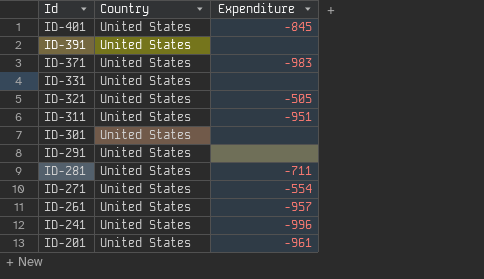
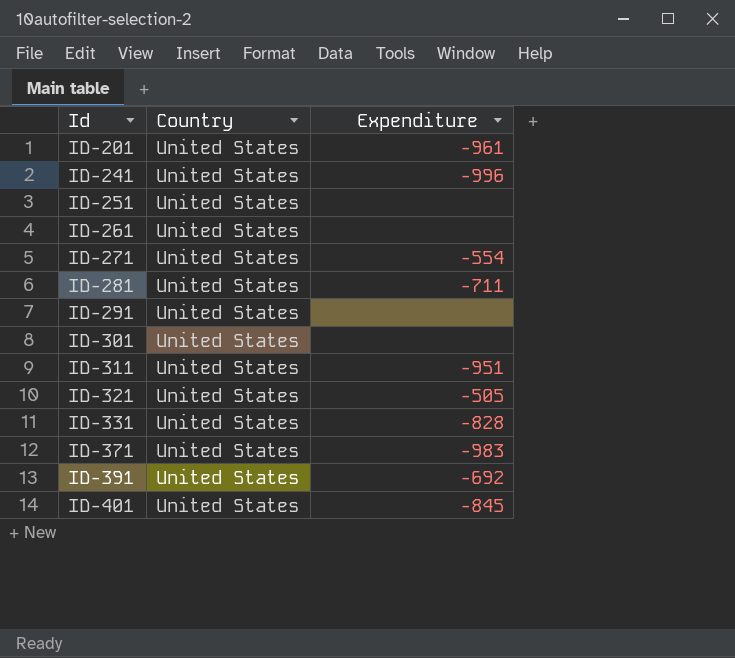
row order: Id descending -> Id ascending
row ID-251: none -> United States | none
ID-261 | Expenditure: -957 -> none
ID-331 | Expenditure: none -> -828
ID-391 | Expenditure: none -> -692

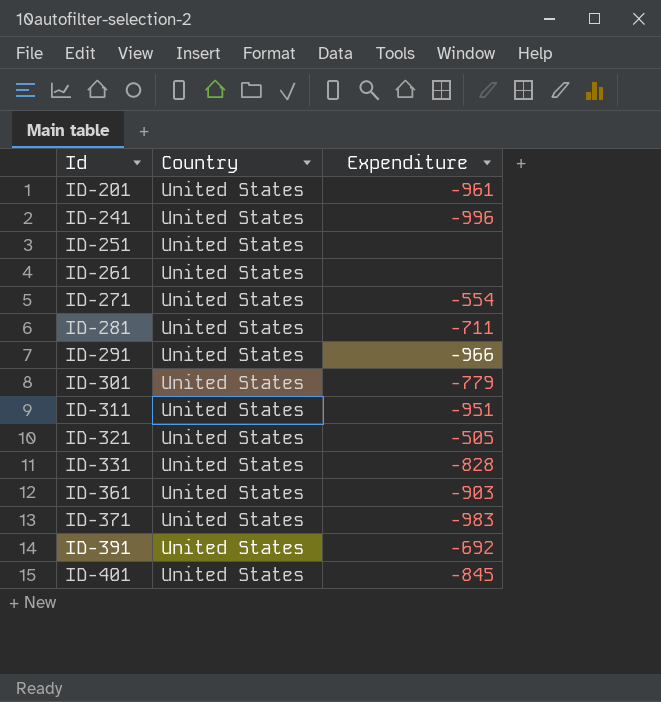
ID-291 | Expenditure: none -> -966
ID-301 | Expenditure: none -> -779
row ID-361: none -> United States | -903

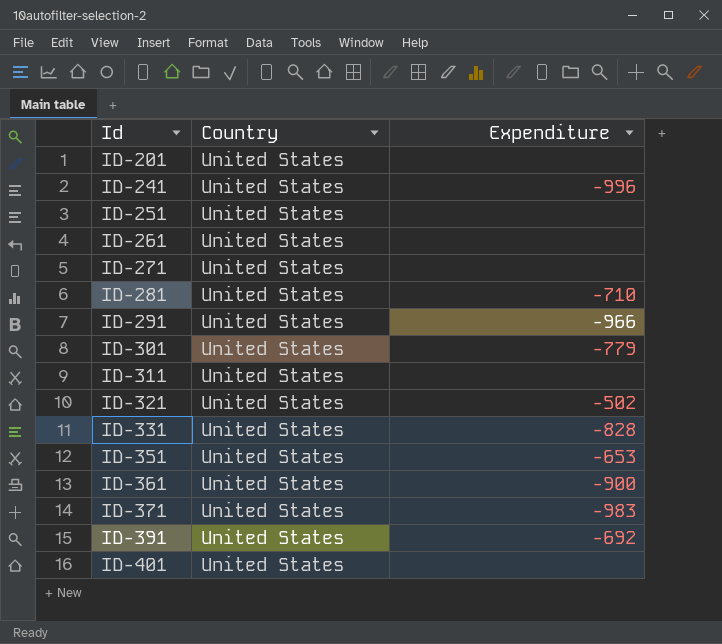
ID-201 | Expenditure: -961 -> none
ID-271 | Expenditure: -554 -> none
ID-281 | Expenditure: -711 -> -710
ID-311 | Expenditure: -951 -> none
ID-321 | Expenditure: -505 -> -502
row ID-351: none -> United States | -653
ID-361 | Expenditure: -903 -> -900
ID-401 | Expenditure: -845 -> none

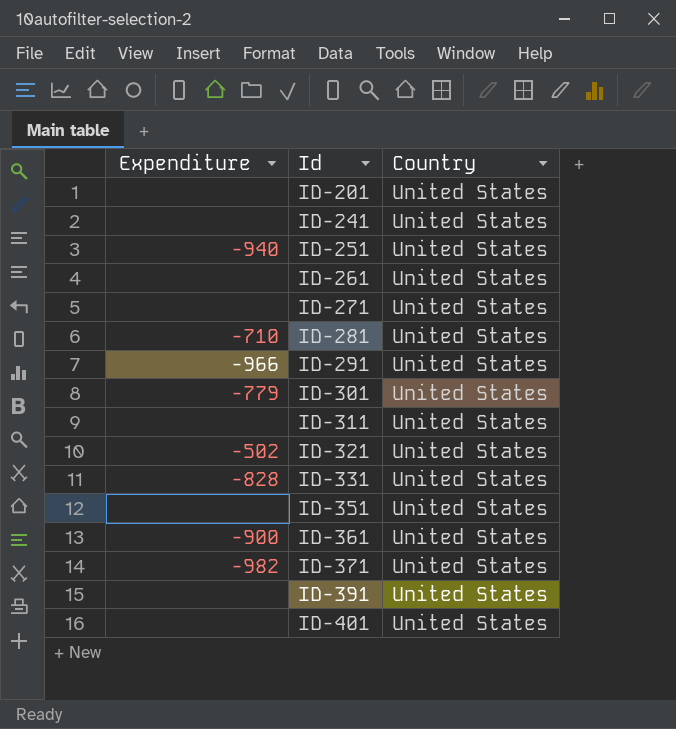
column Expenditure | position: 3 -> 1
ID-241 | Expenditure: -996 -> none
ID-251 | Expenditure: none -> -940
ID-351 | Expenditure: -653 -> none
ID-371 | Expenditure: -983 -> -982
ID-391 | Expenditure: -692 -> none

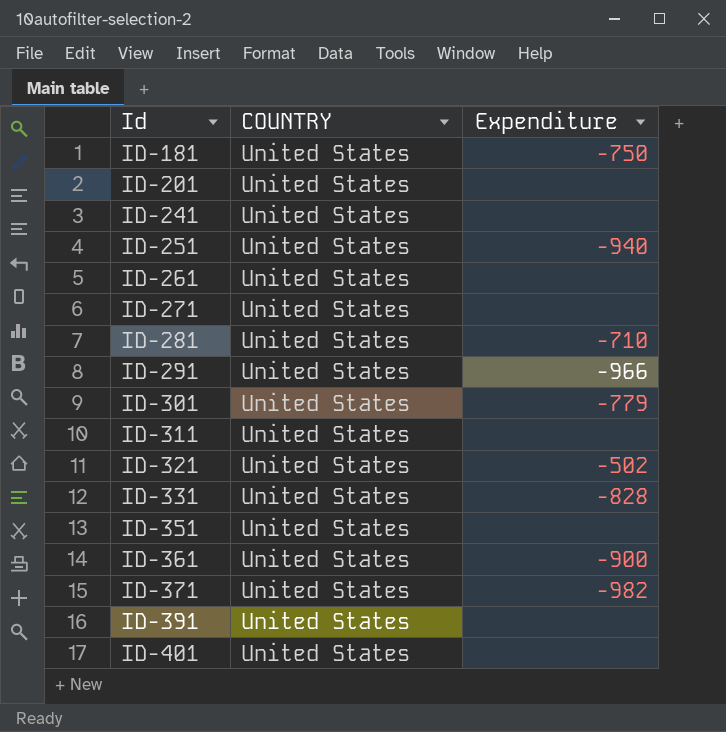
column name: Country -> COUNTRY
column Expenditure | position: 1 -> 3
row ID-181: none -> United States | -750

